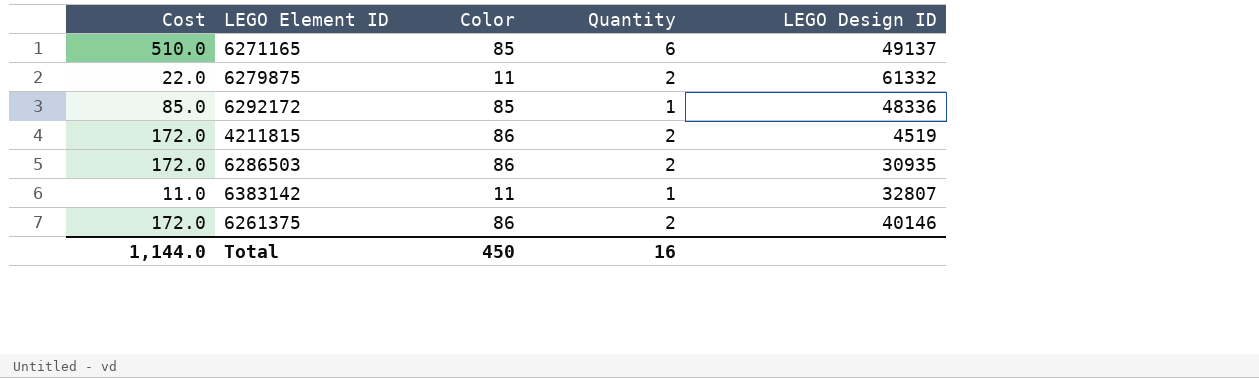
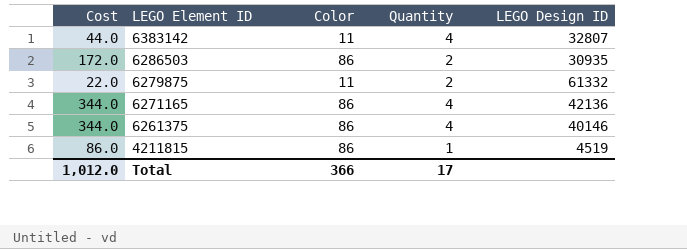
row order: none -> LEGO Element ID descending
row 6292172: 85.0 | 85 | 1 | 48336 -> none
6383142 | Cost: 11.0 -> 44.0
6383142 | Quantity: 1 -> 4
6271165 | Cost: 510.0 -> 344.0
6271165 | Color: 85 -> 86
6271165 | Quantity: 6 -> 4
6271165 | LEGO Design ID: 49137 -> 42136
6261375 | Cost: 172.0 -> 344.0
6261375 | Quantity: 2 -> 4
4211815 | Cost: 172.0 -> 86.0
4211815 | Quantity: 2 -> 1
Total | Cost: 1,144.0 -> 1,012.0
Total | Color: 450 -> 366
Total | Quantity: 16 -> 17

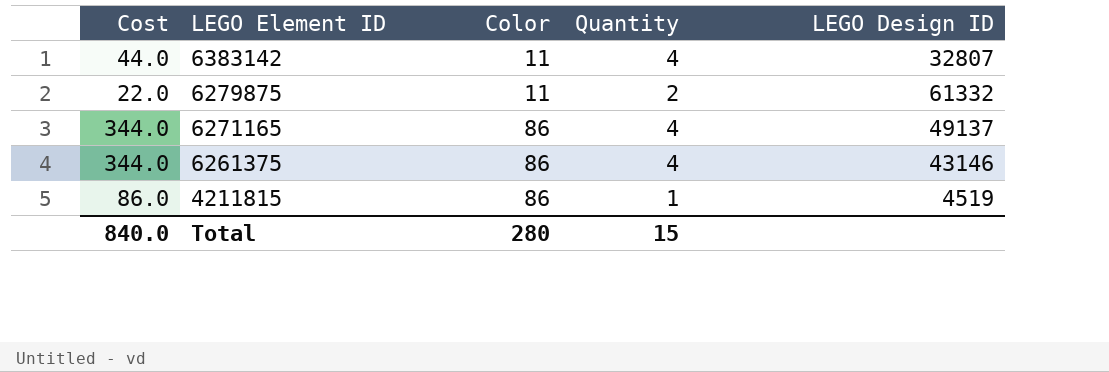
row 6286503: 172.0 | 86 | 2 | 30935 -> none
6271165 | LEGO Design ID: 42136 -> 49137
6261375 | LEGO Design ID: 40146 -> 43146
Total | Cost: 1,012.0 -> 840.0
Total | Color: 366 -> 280
Total | Quantity: 17 -> 15

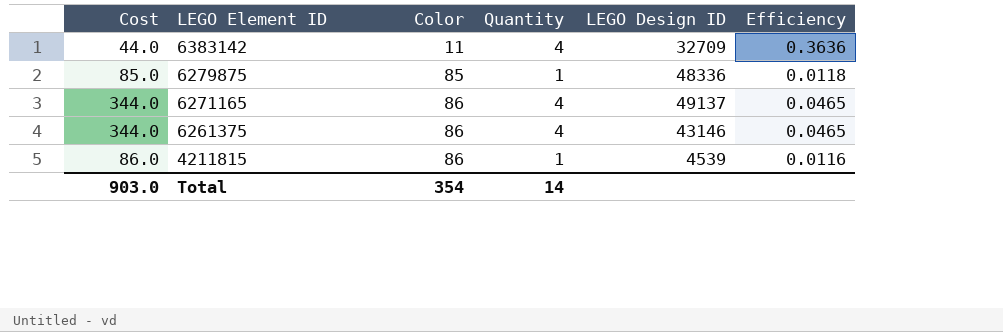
column Efficiency | formula: none -> [Quantity] / [Color]
6383142 | LEGO Design ID: 32807 -> 32709
6279875 | Cost: 22.0 -> 85.0
6279875 | Color: 11 -> 85
6279875 | Quantity: 2 -> 1
6279875 | LEGO Design ID: 61332 -> 48336
4211815 | LEGO Design ID: 4519 -> 4539
Total | Cost: 840.0 -> 903.0
Total | Color: 280 -> 354
Total | Quantity: 15 -> 14

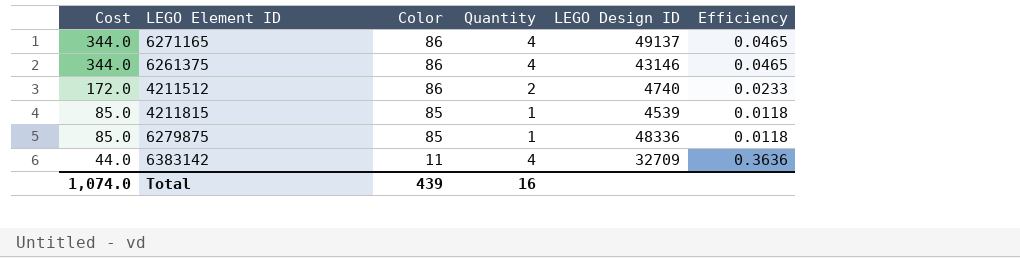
row order: LEGO Element ID descending -> Cost descending
row 4211512: none -> 172.0 | 86 | 2 | 4740 | 0.0233
4211815 | Cost: 86.0 -> 85.0
4211815 | Color: 86 -> 85
4211815 | Efficiency: 0.0116 -> 0.0118
Total | Cost: 903.0 -> 1,074.0
Total | Color: 354 -> 439
Total | Quantity: 14 -> 16

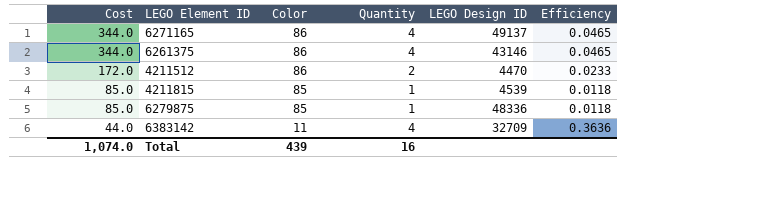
4211512 | LEGO Design ID: 4740 -> 4470

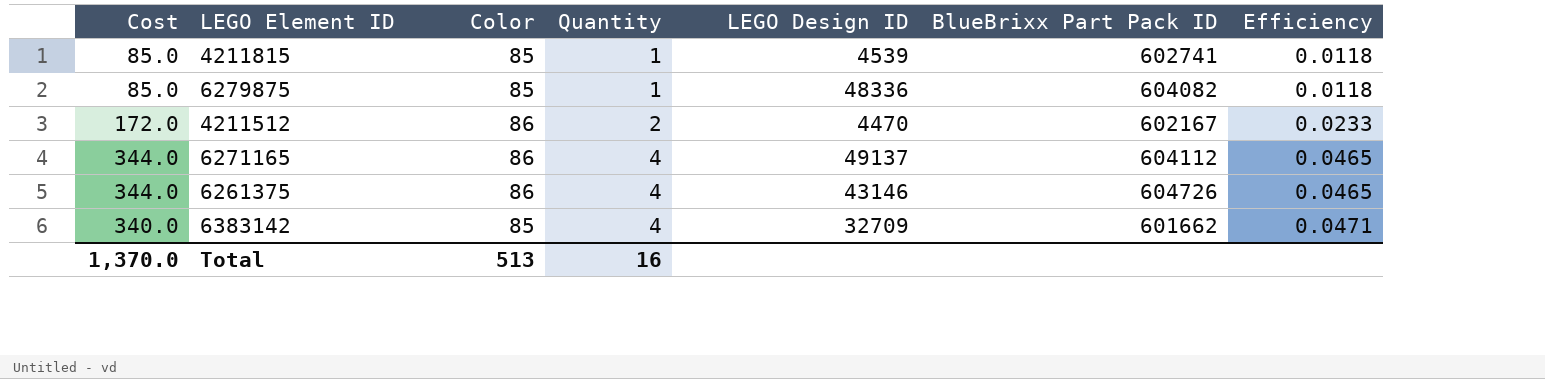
row order: Cost descending -> Quantity ascending
column BlueBrixx Part Pack ID | position: none -> 6
6383142 | Cost: 44.0 -> 340.0
6383142 | Color: 11 -> 85
6383142 | Efficiency: 0.3636 -> 0.0471
Total | Cost: 1,074.0 -> 1,370.0
Total | Color: 439 -> 513

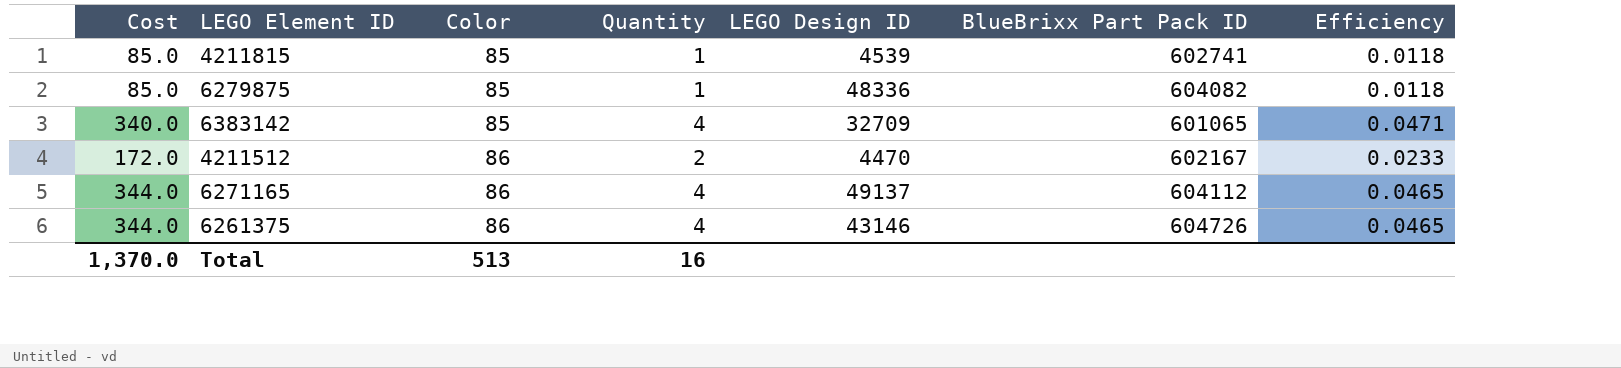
row order: Quantity ascending -> Color ascending
6383142 | BlueBrixx Part Pack ID: 601662 -> 601065

